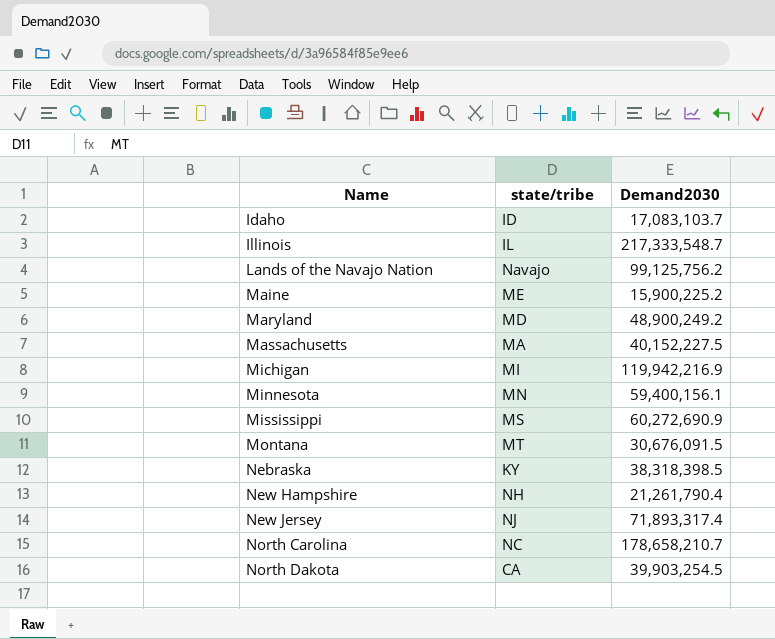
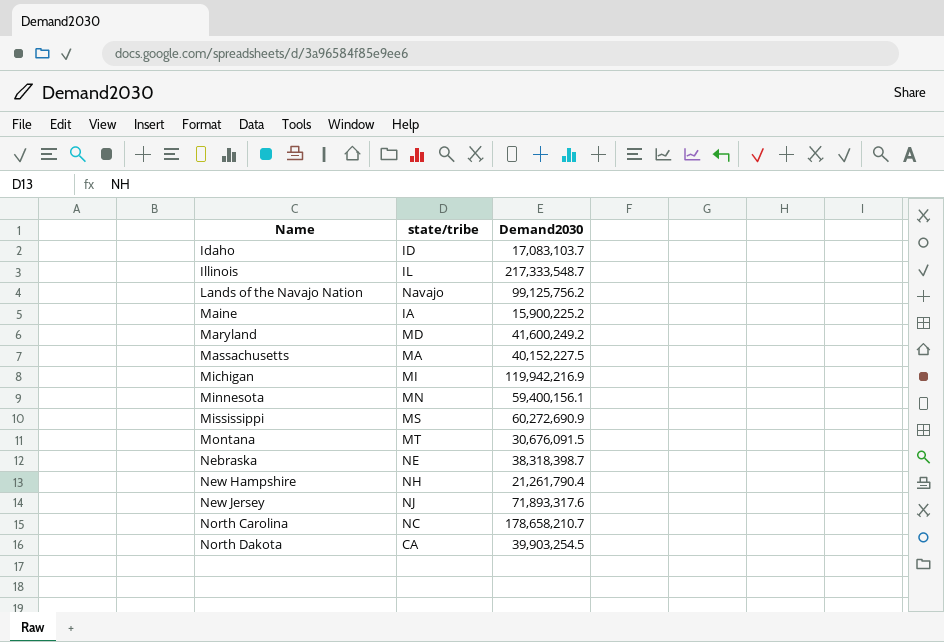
Maine | state/tribe: ME -> IA
Maryland | Demand2030: 48,900,249.2 -> 41,600,249.2
Nebraska | state/tribe: KY -> NE
Nebraska | Demand2030: 38,318,398.5 -> 38,318,398.7
New Jersey | Demand2030: 71,893,317.4 -> 71,893,317.6

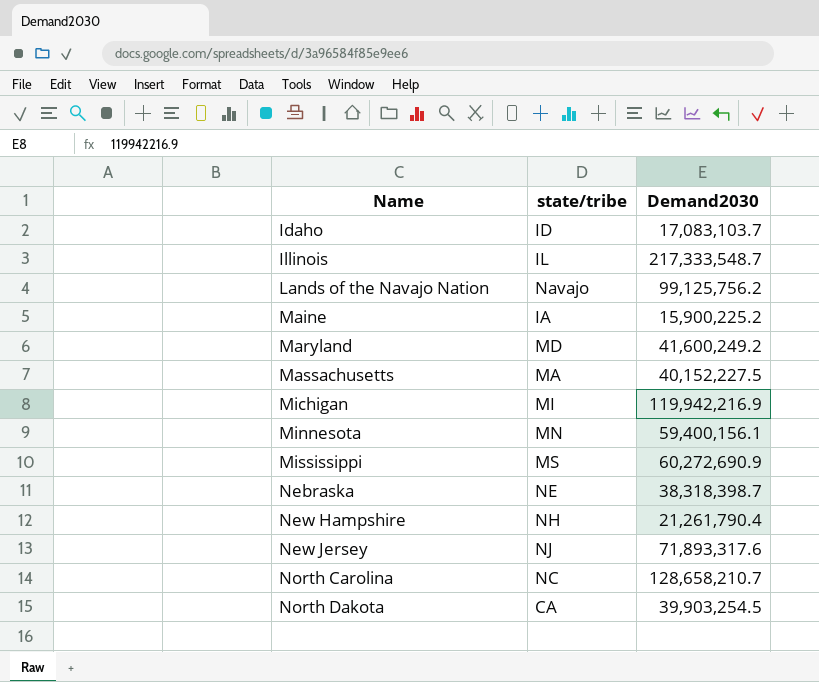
row Montana: MT | 30,676,091.5 -> none
North Carolina | Demand2030: 178,658,210.7 -> 128,658,210.7

